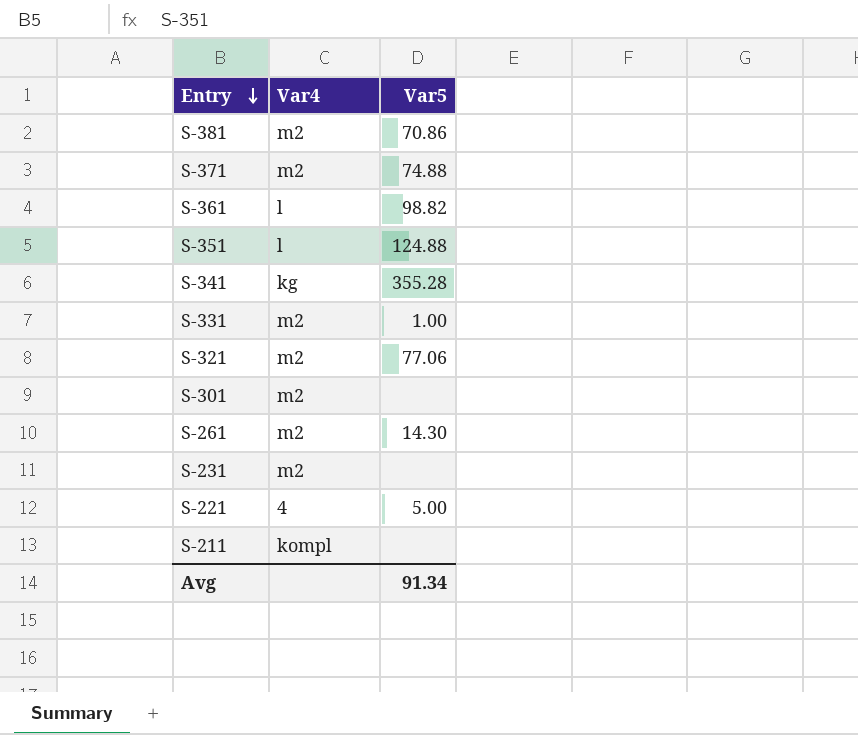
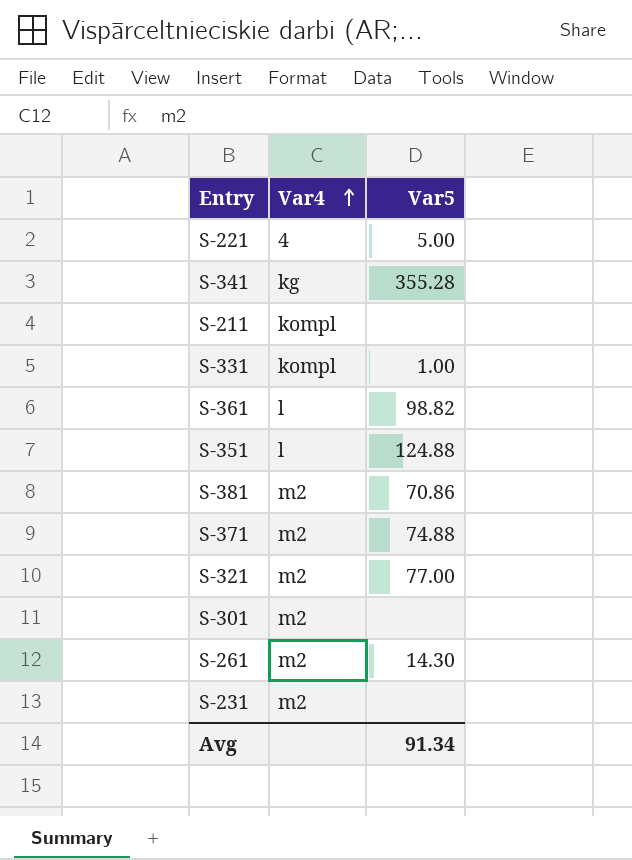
row order: Entry descending -> Var4 ascending
S-331 | Var4: m2 -> kompl
S-321 | Var5: 77.06 -> 77.00

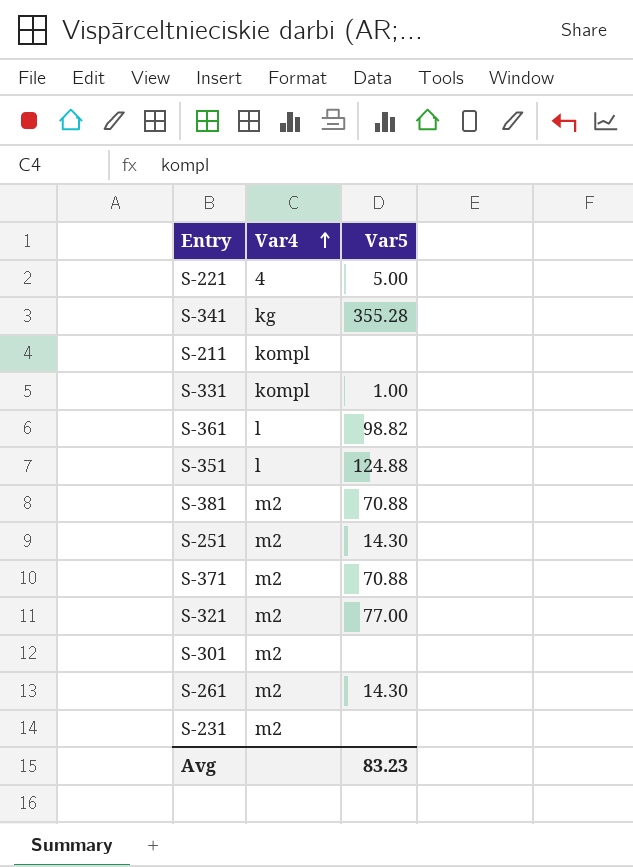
S-381 | Var5: 70.86 -> 70.88
row S-251: none -> m2 | 14.30
S-371 | Var5: 74.88 -> 70.88
Avg | Var5: 91.34 -> 83.23

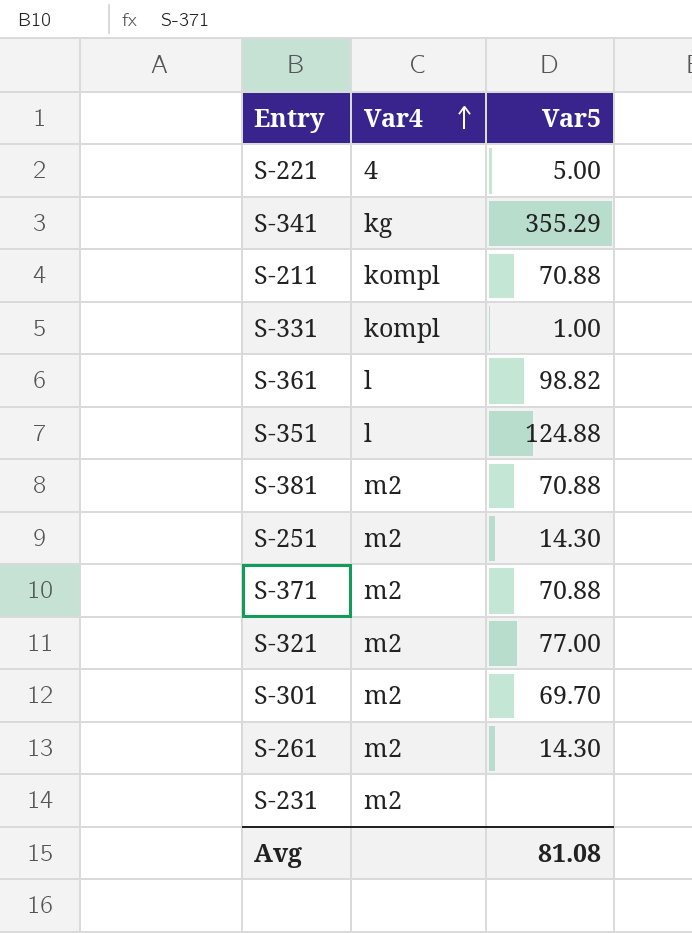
S-341 | Var5: 355.28 -> 355.29
S-211 | Var5: none -> 70.88
S-301 | Var5: none -> 69.70
Avg | Var5: 83.23 -> 81.08

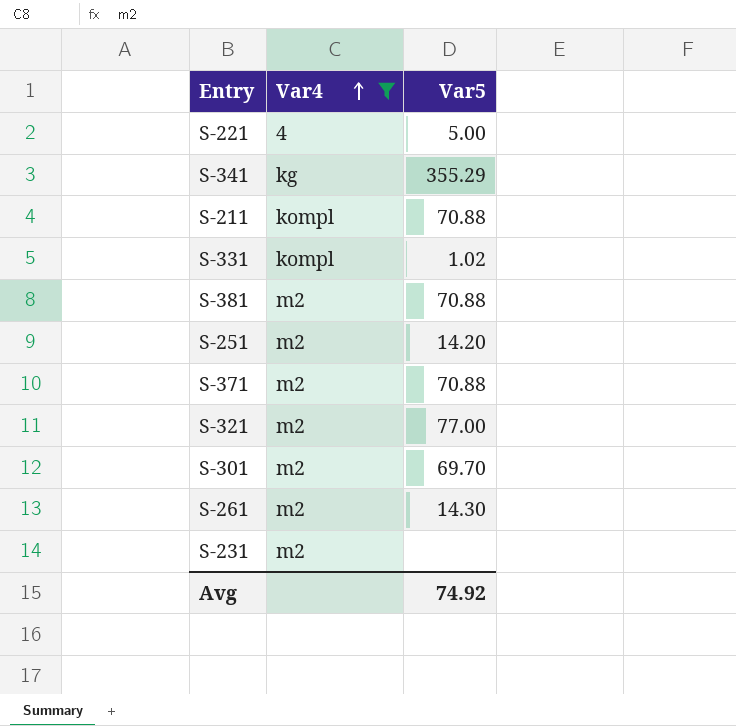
filter: none -> Var4 != l
S-331 | Var5: 1.00 -> 1.02
S-251 | Var5: 14.30 -> 14.20
Avg | Var5: 81.08 -> 74.92

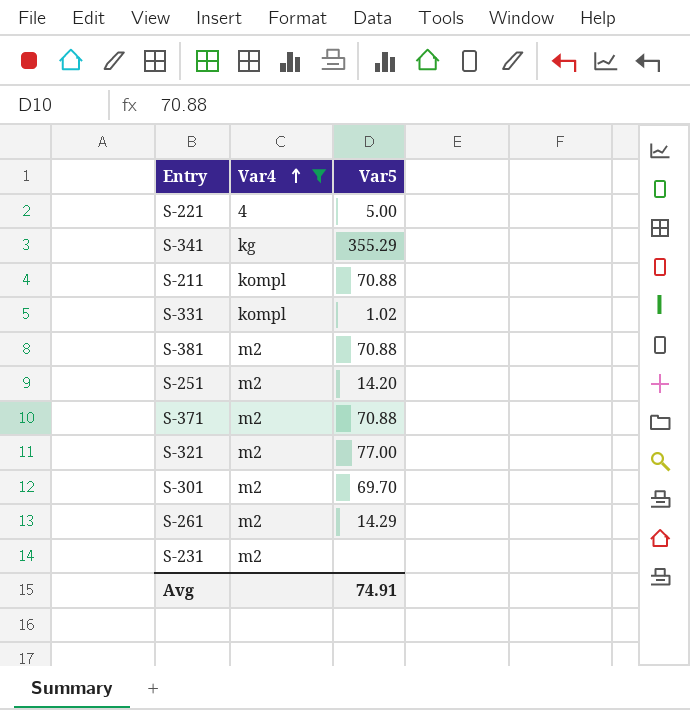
S-261 | Var5: 14.30 -> 14.29
Avg | Var5: 74.92 -> 74.91

